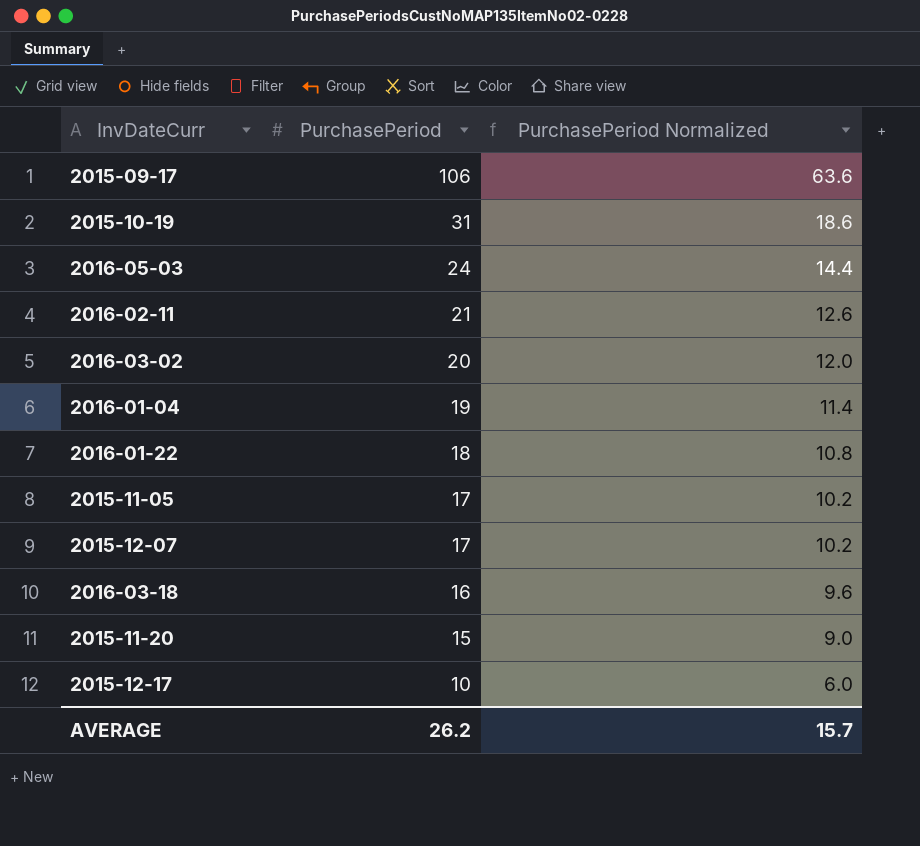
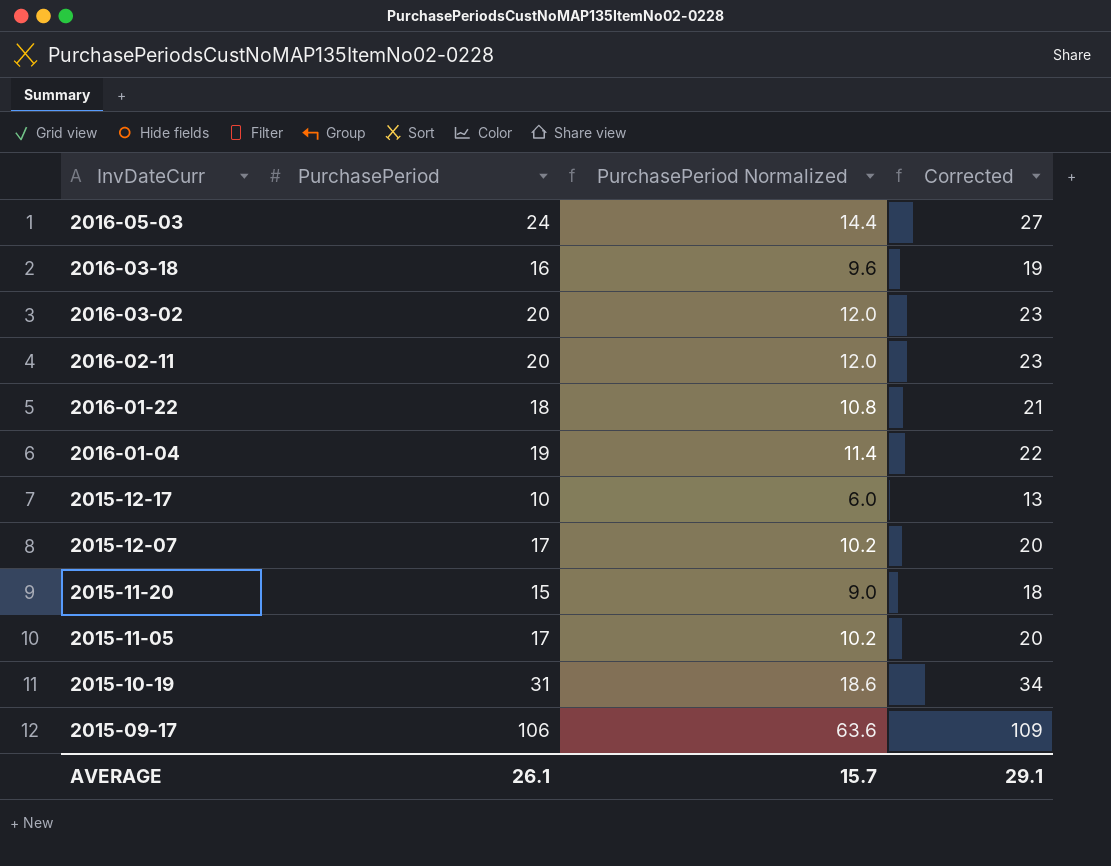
row order: PurchasePeriod descending -> InvDateCurr descending
column Corrected | formula: none -> [PurchasePeriod] + 3
2016-02-11 | PurchasePeriod: 21 -> 20
2016-02-11 | PurchasePeriod Normalized: 12.6 -> 12.0
AVERAGE | PurchasePeriod: 26.2 -> 26.1

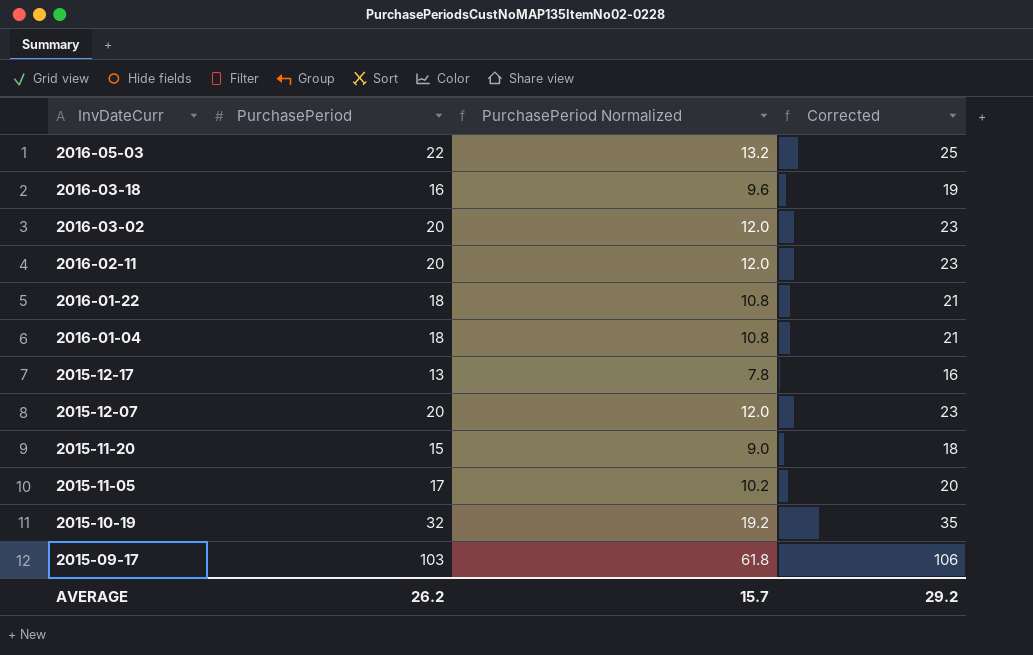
2016-05-03 | PurchasePeriod: 24 -> 22
2016-05-03 | PurchasePeriod Normalized: 14.4 -> 13.2
2016-05-03 | Corrected: 27 -> 25
2016-01-04 | PurchasePeriod: 19 -> 18
2016-01-04 | PurchasePeriod Normalized: 11.4 -> 10.8
2016-01-04 | Corrected: 22 -> 21
2015-12-17 | PurchasePeriod: 10 -> 13
2015-12-17 | PurchasePeriod Normalized: 6.0 -> 7.8
2015-12-17 | Corrected: 13 -> 16
2015-12-07 | PurchasePeriod: 17 -> 20
2015-12-07 | PurchasePeriod Normalized: 10.2 -> 12.0
2015-12-07 | Corrected: 20 -> 23
2015-10-19 | PurchasePeriod: 31 -> 32
2015-10-19 | PurchasePeriod Normalized: 18.6 -> 19.2
2015-10-19 | Corrected: 34 -> 35
2015-09-17 | PurchasePeriod: 106 -> 103
2015-09-17 | PurchasePeriod Normalized: 63.6 -> 61.8
2015-09-17 | Corrected: 109 -> 106
AVERAGE | PurchasePeriod: 26.1 -> 26.2
AVERAGE | Corrected: 29.1 -> 29.2

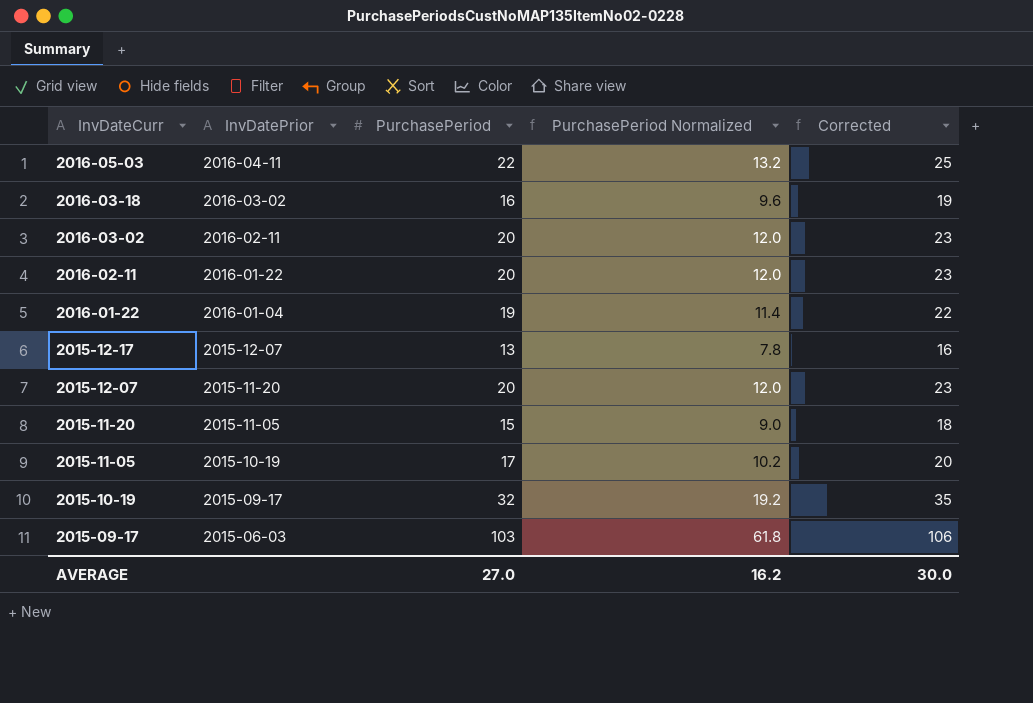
column InvDatePrior | position: none -> 2
row 2016-01-04: 18 | 10.8 | 21 -> none
2016-01-22 | PurchasePeriod: 18 -> 19
2016-01-22 | PurchasePeriod Normalized: 10.8 -> 11.4
2016-01-22 | Corrected: 21 -> 22
AVERAGE | PurchasePeriod: 26.2 -> 27.0
AVERAGE | PurchasePeriod Normalized: 15.7 -> 16.2
AVERAGE | Corrected: 29.2 -> 30.0

